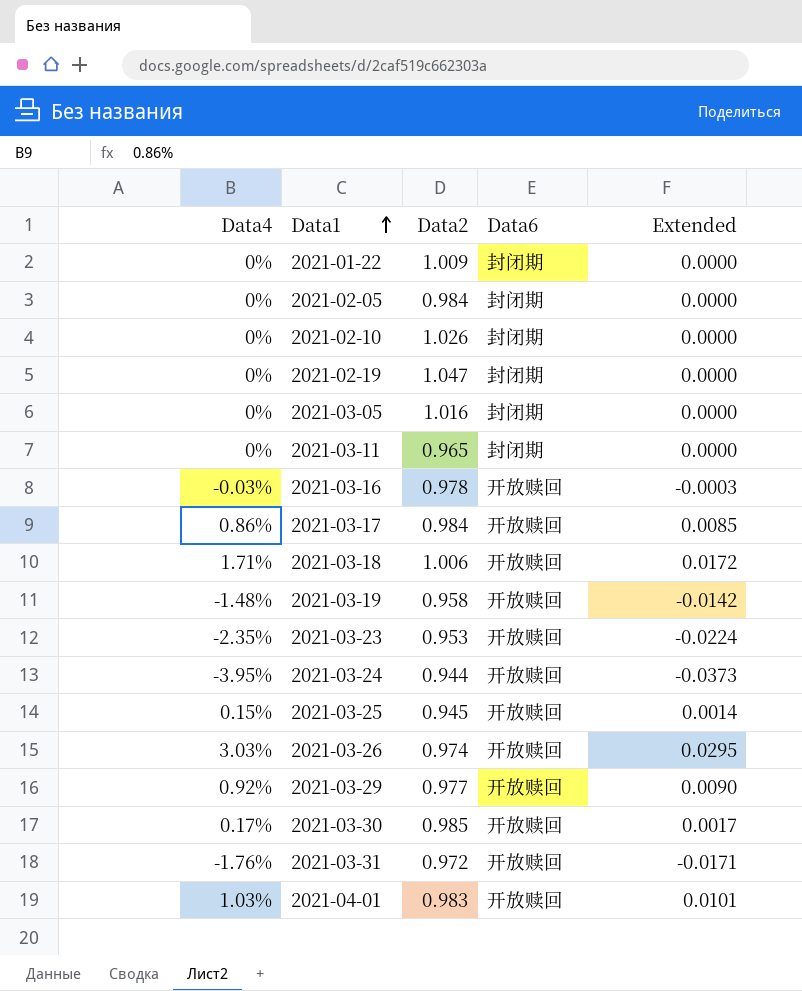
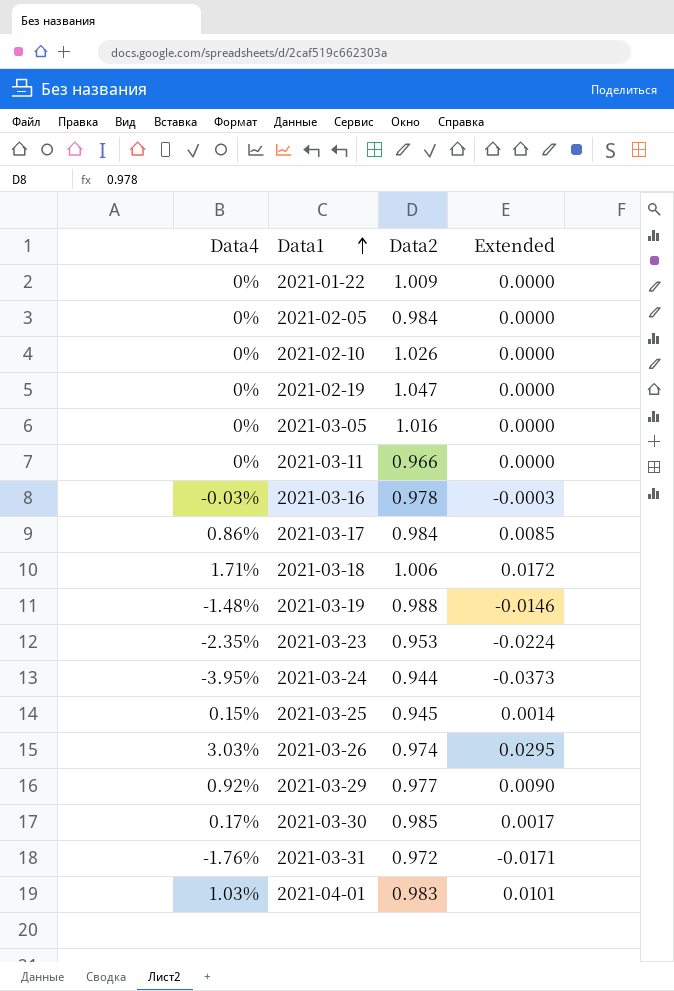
column Data6 | position: 4 -> none
2021-03-11 | Data2: 0.965 -> 0.966
2021-03-19 | Data2: 0.958 -> 0.988
2021-03-19 | Extended: -0.0142 -> -0.0146

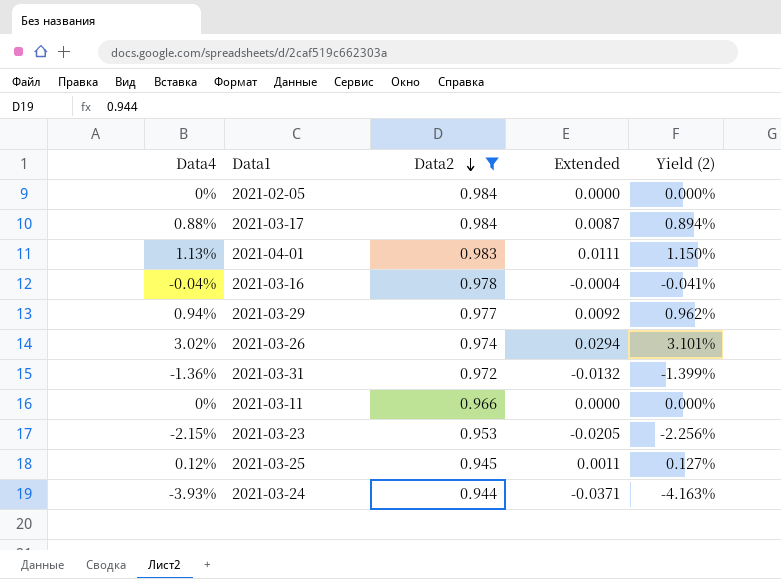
filter: none -> Data2 <= 0.984
row order: Data1 ascending -> Data2 descending
column Yield (2) | formula: none -> [Data4] / [Data2]
2021-03-17 | Data4: 0.86% -> 0.88%
2021-03-17 | Extended: 0.0085 -> 0.0087
2021-04-01 | Data4: 1.03% -> 1.13%
2021-04-01 | Extended: 0.0101 -> 0.0111
2021-03-16 | Data4: -0.03% -> -0.04%
2021-03-16 | Extended: -0.0003 -> -0.0004
2021-03-29 | Data4: 0.92% -> 0.94%
2021-03-29 | Extended: 0.0090 -> 0.0092
2021-03-26 | Data4: 3.03% -> 3.02%
2021-03-26 | Extended: 0.0295 -> 0.0294
2021-03-31 | Data4: -1.76% -> -1.36%
2021-03-31 | Extended: -0.0171 -> -0.0132
2021-03-23 | Data4: -2.35% -> -2.15%
2021-03-23 | Extended: -0.0224 -> -0.0205
2021-03-25 | Data4: 0.15% -> 0.12%
2021-03-25 | Extended: 0.0014 -> 0.0011
2021-03-24 | Data4: -3.95% -> -3.93%
2021-03-24 | Extended: -0.0373 -> -0.0371

